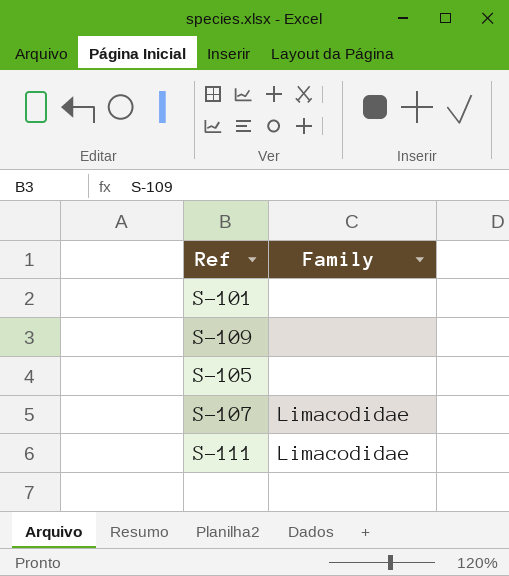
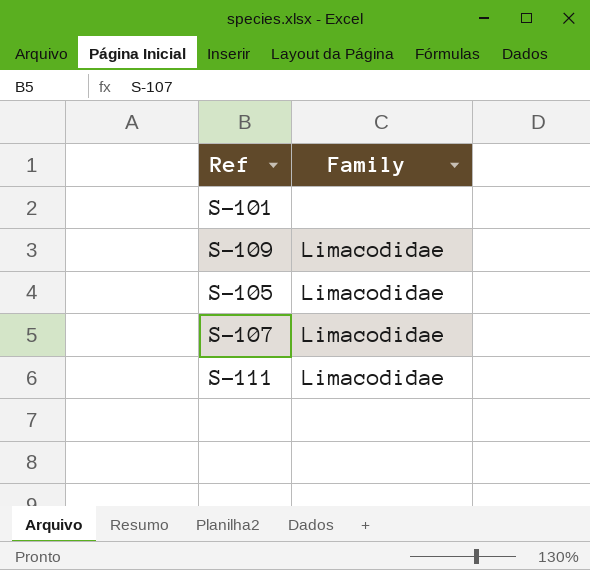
S-109 | Family: none -> Limacodidae
S-105 | Family: none -> Limacodidae

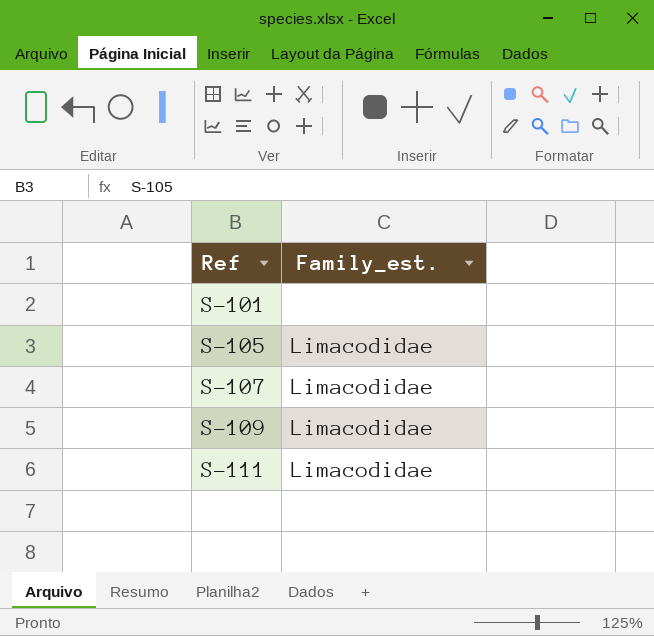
row order: none -> Ref ascending
column name: Family -> Family_est.

